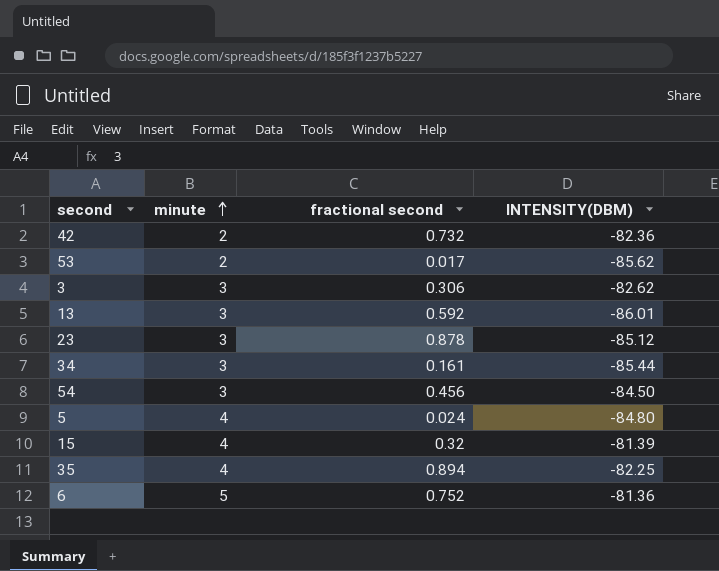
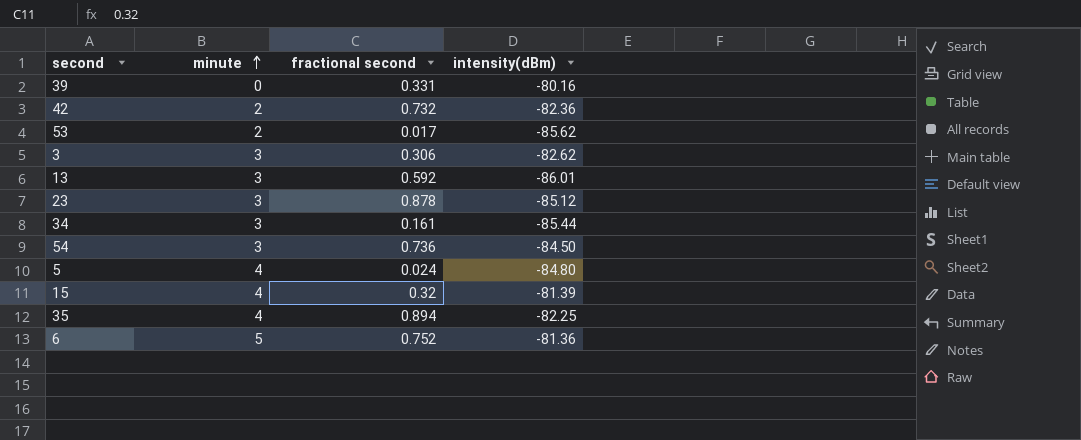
column name: INTENSITY(DBM) -> intensity(dBm)
row 39: none -> 0 | 0.331 | -80.16
54 | fractional second: 0.456 -> 0.736

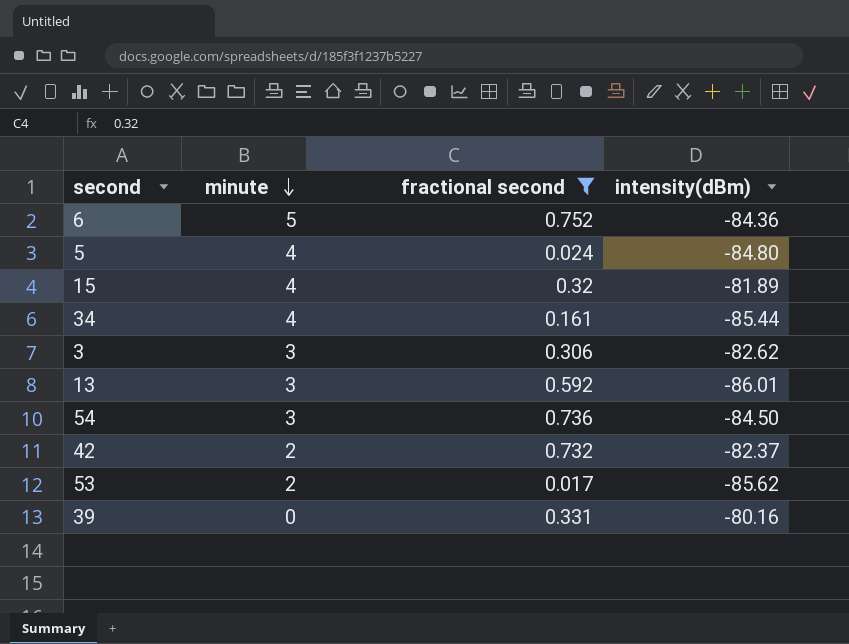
filter: none -> fractional second <= 0.752
row order: minute ascending -> minute descending
6 | intensity(dBm): -81.36 -> -84.36
15 | intensity(dBm): -81.39 -> -81.89
34 | minute: 3 -> 4
42 | intensity(dBm): -82.36 -> -82.37

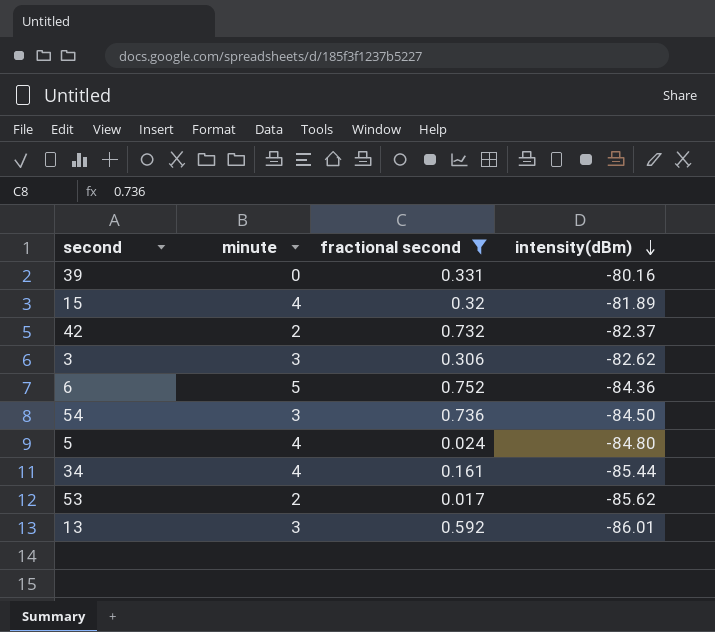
row order: minute descending -> intensity(dBm) descending

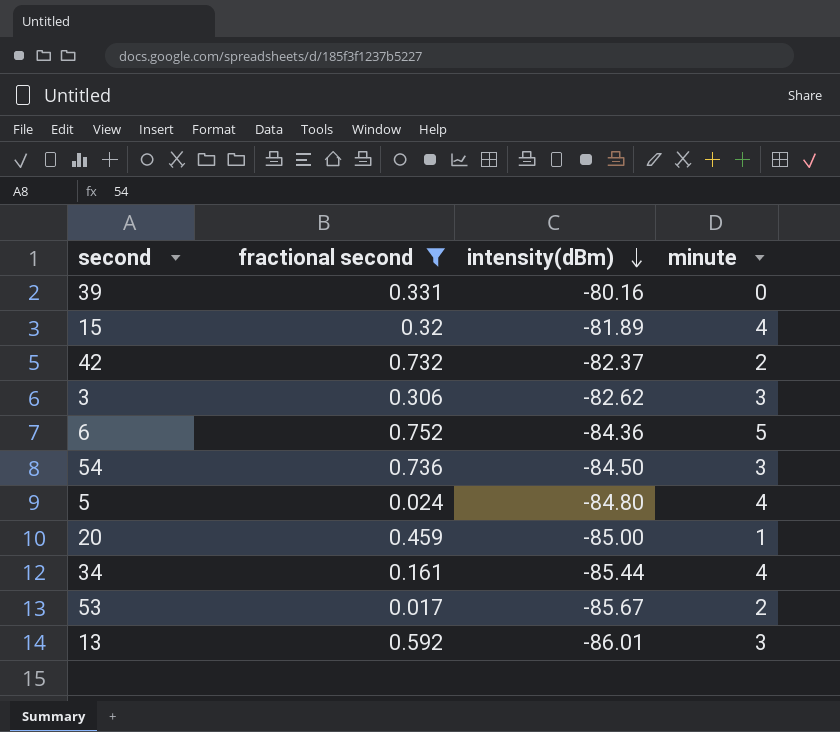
column minute | position: 2 -> 4
row 20: none -> 0.459 | -85.00 | 1
53 | intensity(dBm): -85.62 -> -85.67

